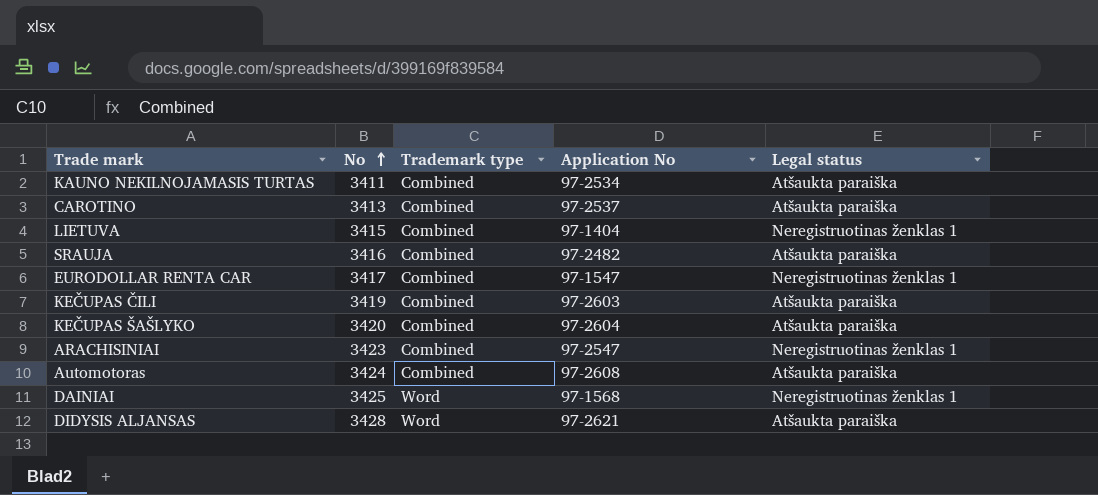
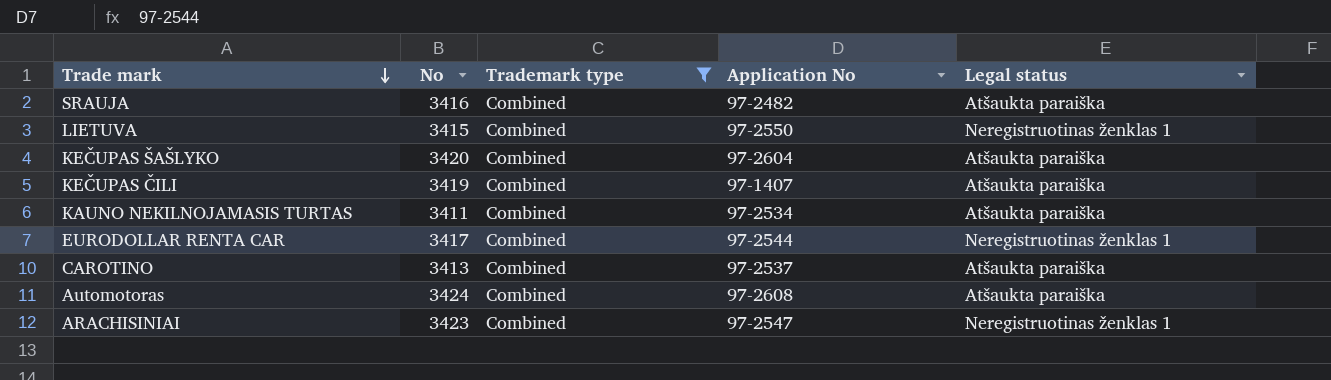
filter: none -> Trademark type = Combined
row order: No ascending -> Trade mark descending
LIETUVA | Application No: 97-1404 -> 97-2550
KEČUPAS ČILI | Application No: 97-2603 -> 97-1407
EURODOLLAR RENTA CAR | Application No: 97-1547 -> 97-2544

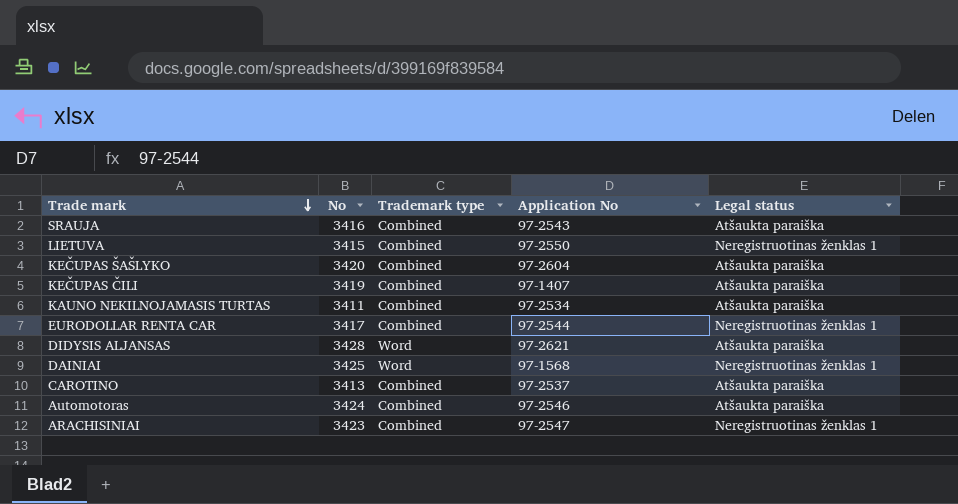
filter: Trademark type = Combined -> none
SRAUJA | Application No: 97-2482 -> 97-2543
Automotoras | Application No: 97-2608 -> 97-2546

